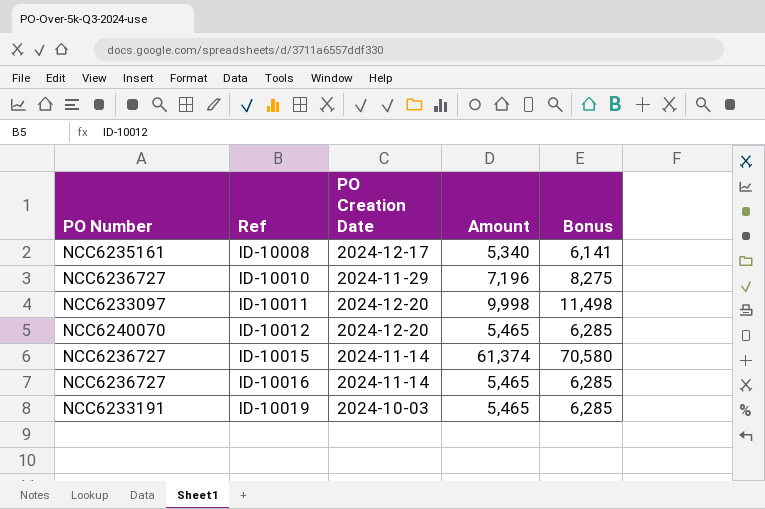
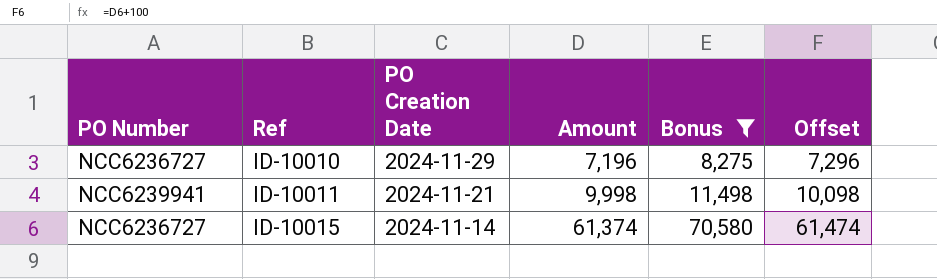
filter: none -> Bonus >= 8,275
column Offset | formula: none -> [Amount] + 100
ID-10011 | PO Number: NCC6233097 -> NCC6239941
ID-10011 | PO Creation Date: 2024-12-20 -> 2024-11-21

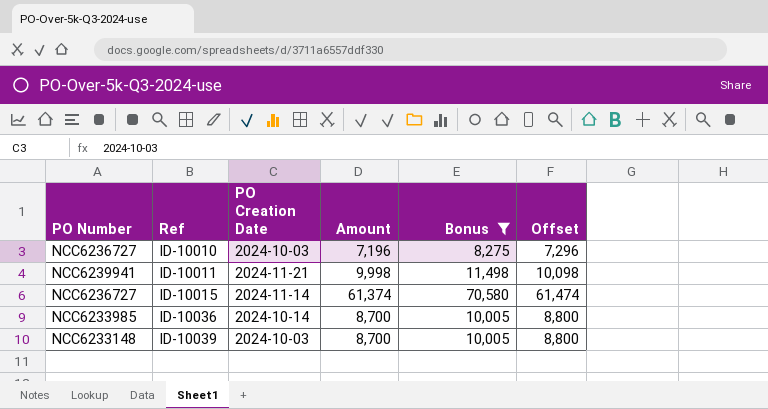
ID-10010 | PO Creation Date: 2024-11-29 -> 2024-10-03
row ID-10036: none -> NCC6233985 | 2024-10-14 | 8,700 | 10,005 | 8,800
row ID-10039: none -> NCC6233148 | 2024-10-03 | 8,700 | 10,005 | 8,800

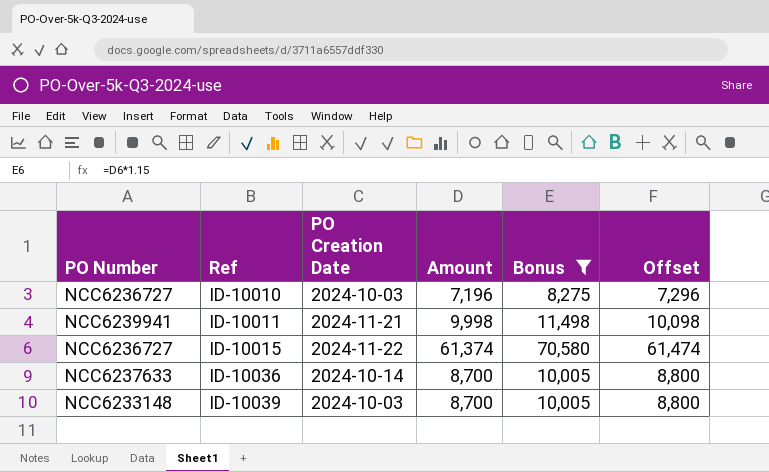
ID-10015 | PO Creation Date: 2024-11-14 -> 2024-11-22
ID-10036 | PO Number: NCC6233985 -> NCC6237633

